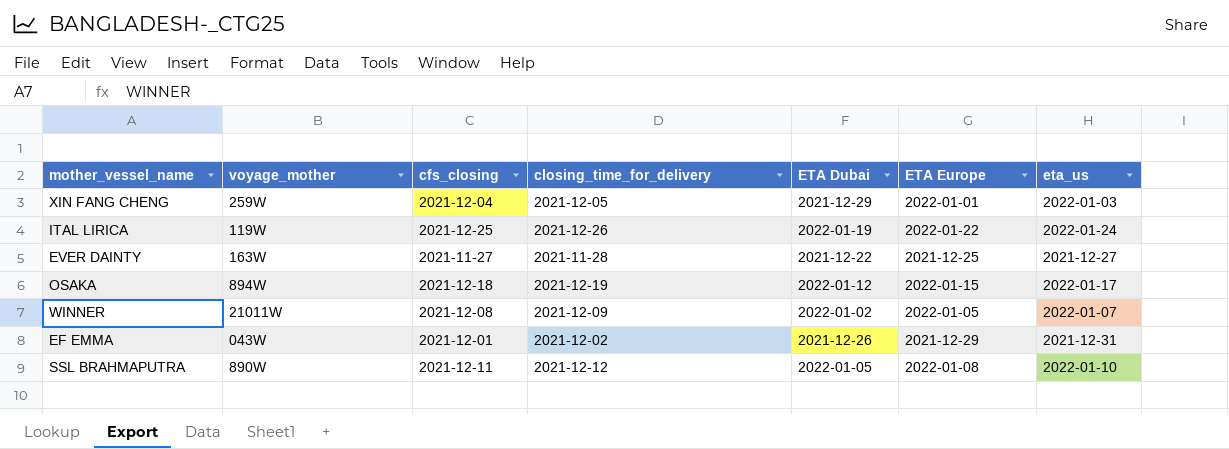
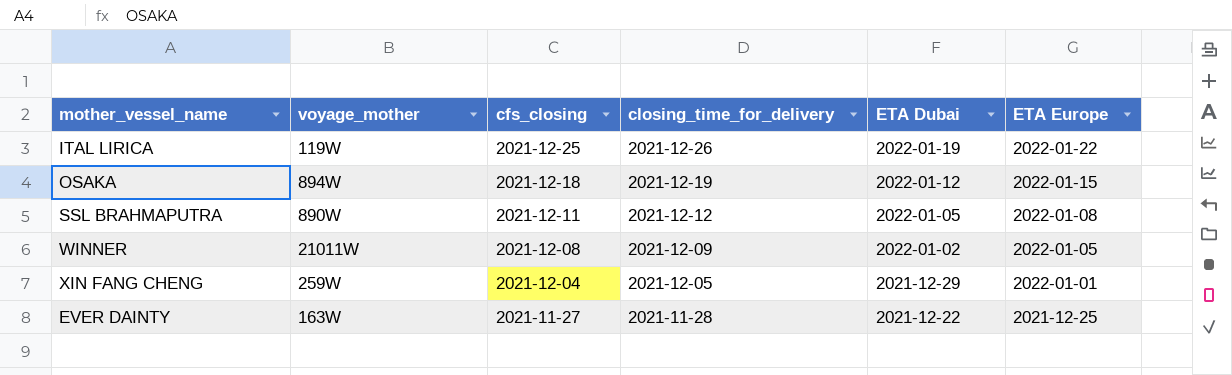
row order: none -> cfs_closing descending
column eta_us | position: 7 -> none
row EF EMMA: 043W | 2021-12-01 | 2021-12-02 | 2021-12-26 | 2021-12-29 | 2021-12-31 -> none

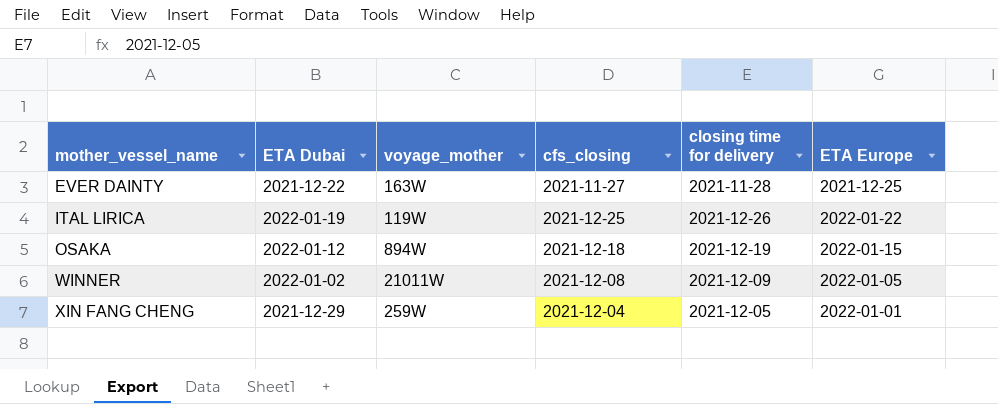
row order: cfs_closing descending -> mother_vessel_name ascending
column ETA Dubai | position: 5 -> 2
column name: closing_time_for_delivery -> closing time for delivery
row SSL BRAHMAPUTRA: 890W | 2021-12-11 | 2021-12-12 | 2022-01-05 | 2022-01-08 -> none

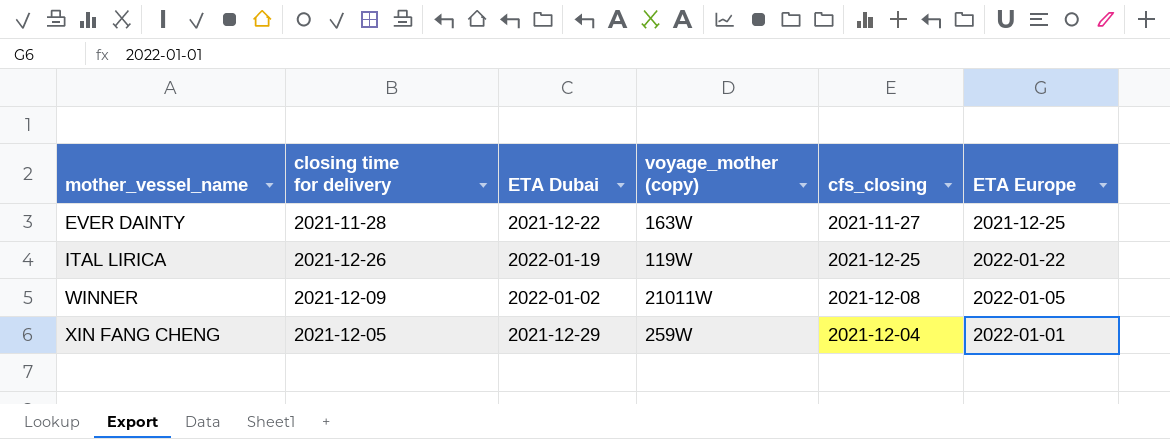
column closing time for delivery | position: 5 -> 2
column name: voyage_mother -> voyage_mother (copy)
row OSAKA: 2022-01-12 | 894W | 2021-12-18 | 2021-12-19 | 2022-01-15 -> none

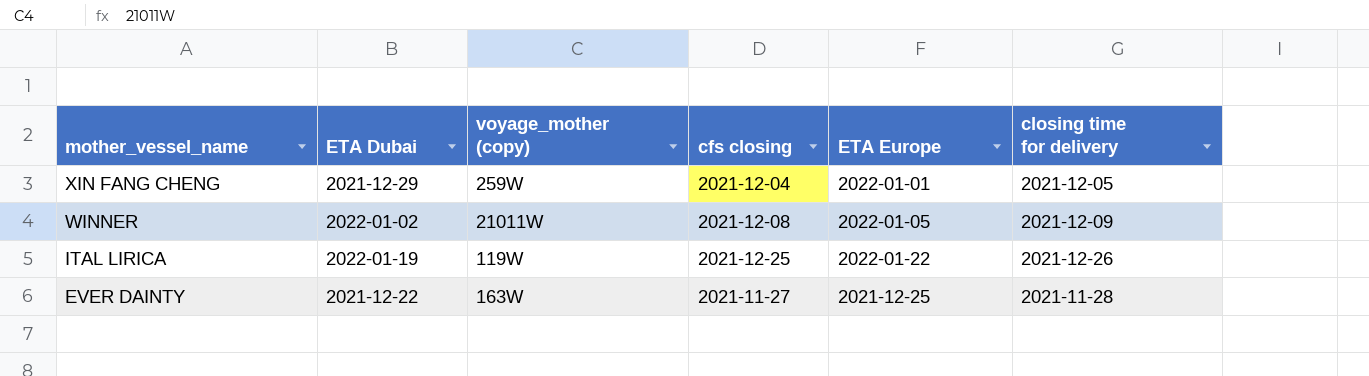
row order: mother_vessel_name ascending -> mother_vessel_name descending
column name: cfs_closing -> cfs closing
column closing time for delivery | position: 2 -> 6

